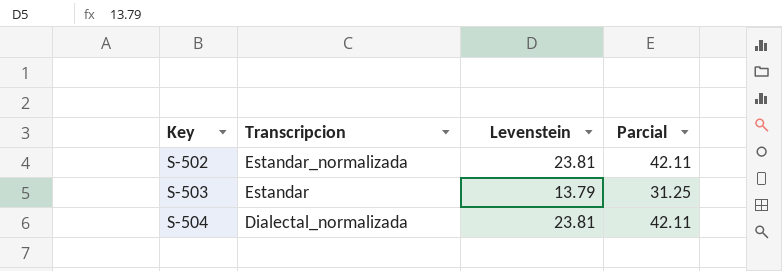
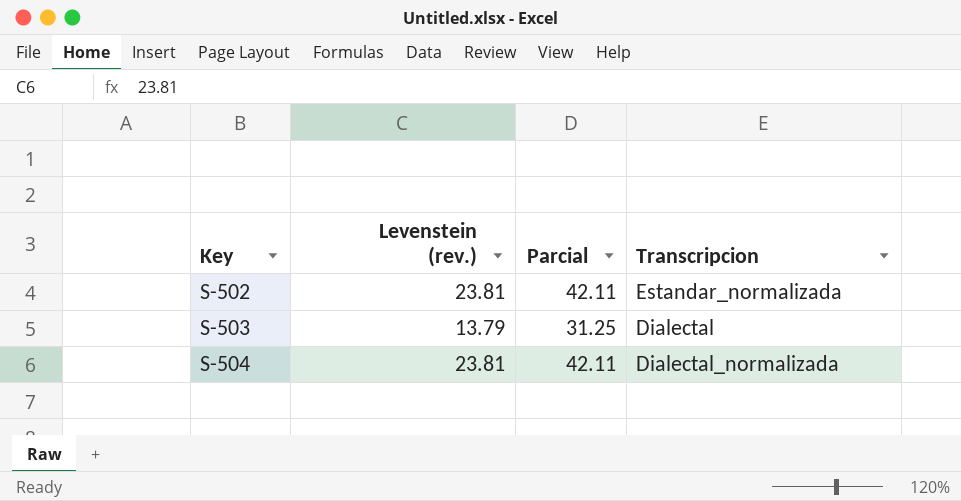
column name: Levenstein -> Levenstein (rev.)
column Transcripcion | position: 2 -> 4
S-503 | Transcripcion: Estandar -> Dialectal

